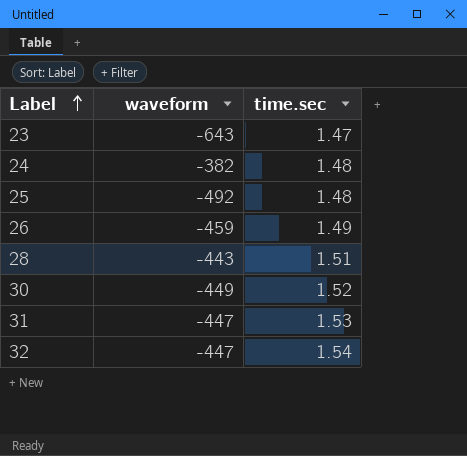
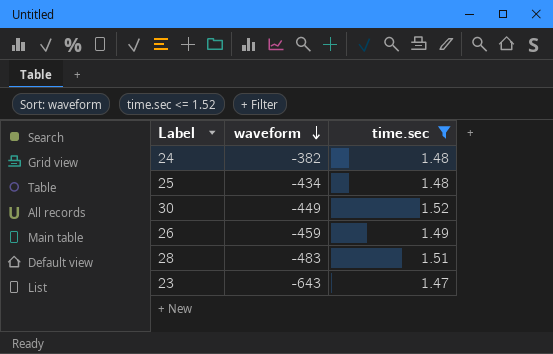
filter: none -> time.sec <= 1.52
row order: Label ascending -> waveform descending
25 | waveform: -492 -> -434
28 | waveform: -443 -> -483

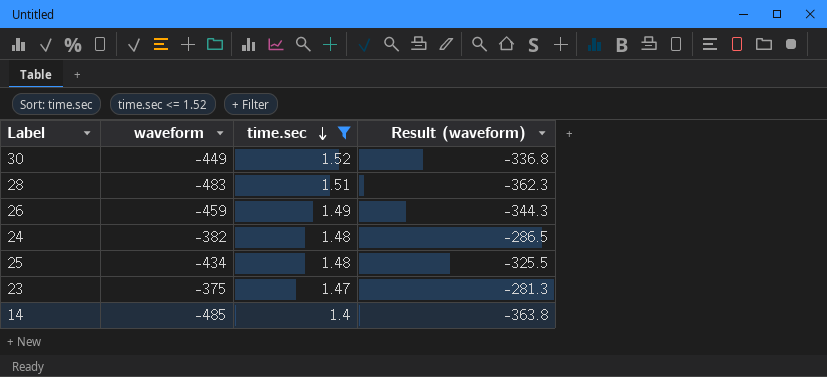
row order: waveform descending -> time.sec descending
column Result (waveform) | formula: none -> [waveform] * 0.75
23 | waveform: -643 -> -375
row 14: none -> -485 | 1.4 | -363.8

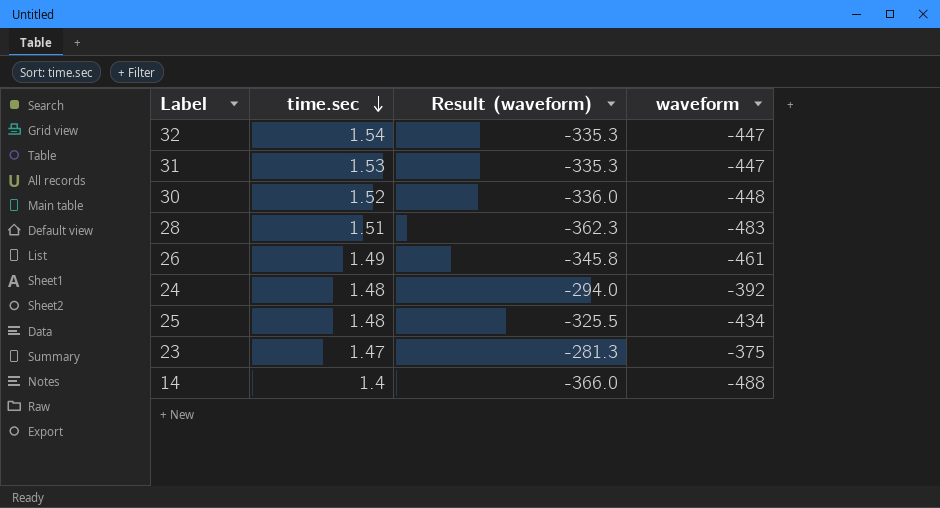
filter: time.sec <= 1.52 -> none
column waveform | position: 2 -> 4
30 | Result (waveform): -336.8 -> -336.0
30 | waveform: -449 -> -448
26 | Result (waveform): -344.3 -> -345.8
26 | waveform: -459 -> -461
24 | Result (waveform): -286.5 -> -294.0
24 | waveform: -382 -> -392
14 | Result (waveform): -363.8 -> -366.0
14 | waveform: -485 -> -488

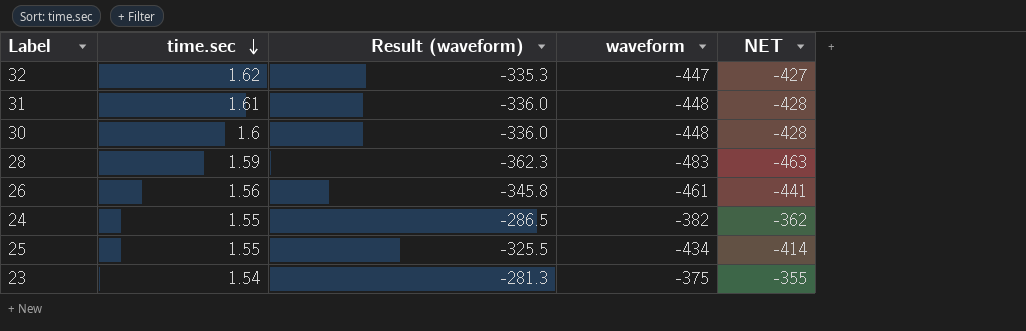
column NET | formula: none -> [waveform] + 20
row 14: 1.4 | -366.0 | -488 -> none
32 | time.sec: 1.54 -> 1.62
31 | time.sec: 1.53 -> 1.61
31 | Result (waveform): -335.3 -> -336.0
31 | waveform: -447 -> -448
30 | time.sec: 1.52 -> 1.6
28 | time.sec: 1.51 -> 1.59
26 | time.sec: 1.49 -> 1.56
24 | time.sec: 1.48 -> 1.55
24 | Result (waveform): -294.0 -> -286.5
24 | waveform: -392 -> -382
25 | time.sec: 1.48 -> 1.55
23 | time.sec: 1.47 -> 1.54

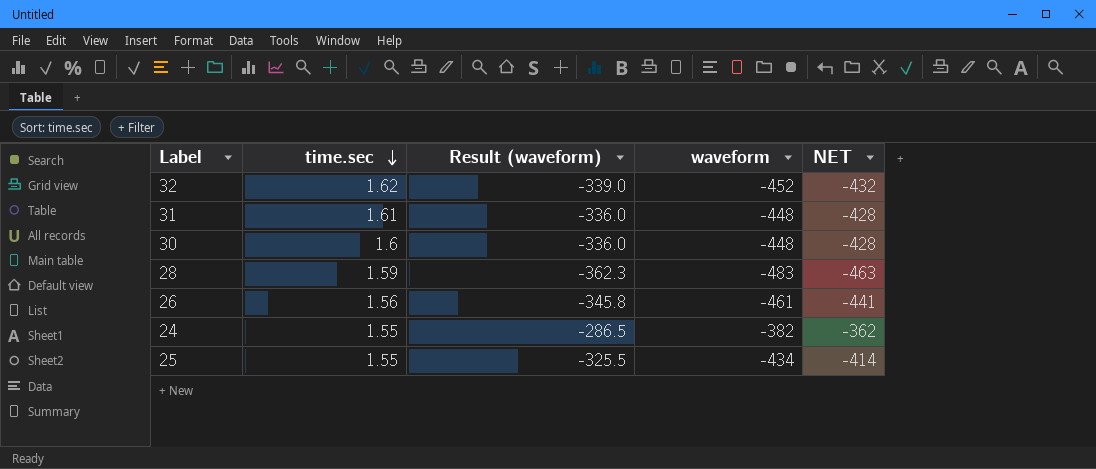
row 23: 1.54 | -281.3 | -375 | -355 -> none
32 | Result (waveform): -335.3 -> -339.0
32 | waveform: -447 -> -452
32 | NET: -427 -> -432

